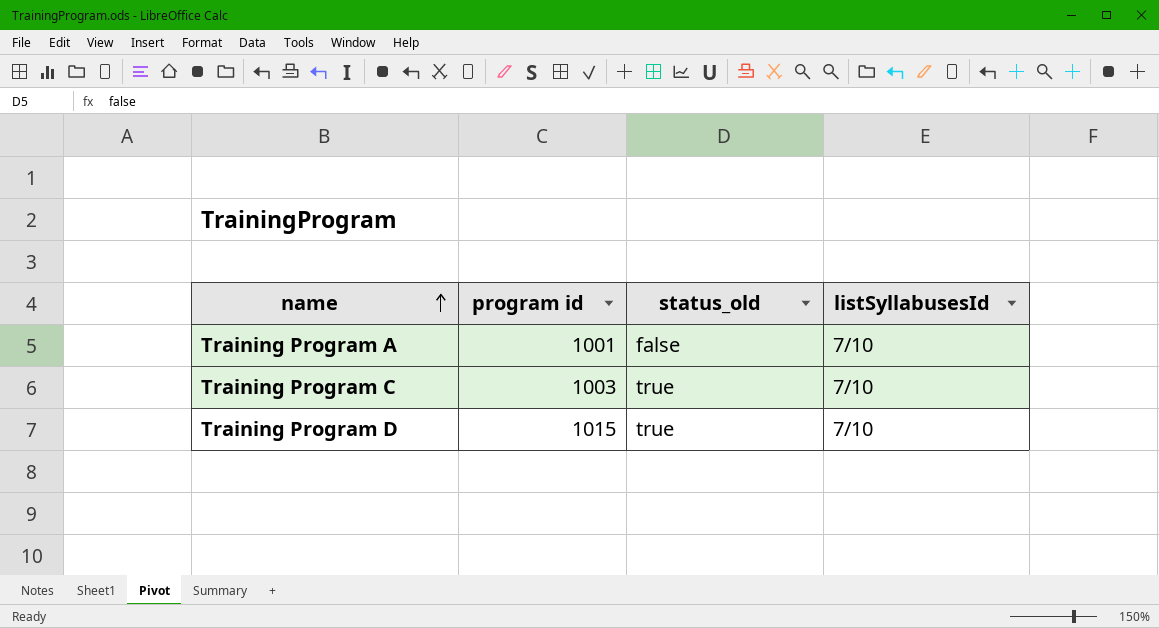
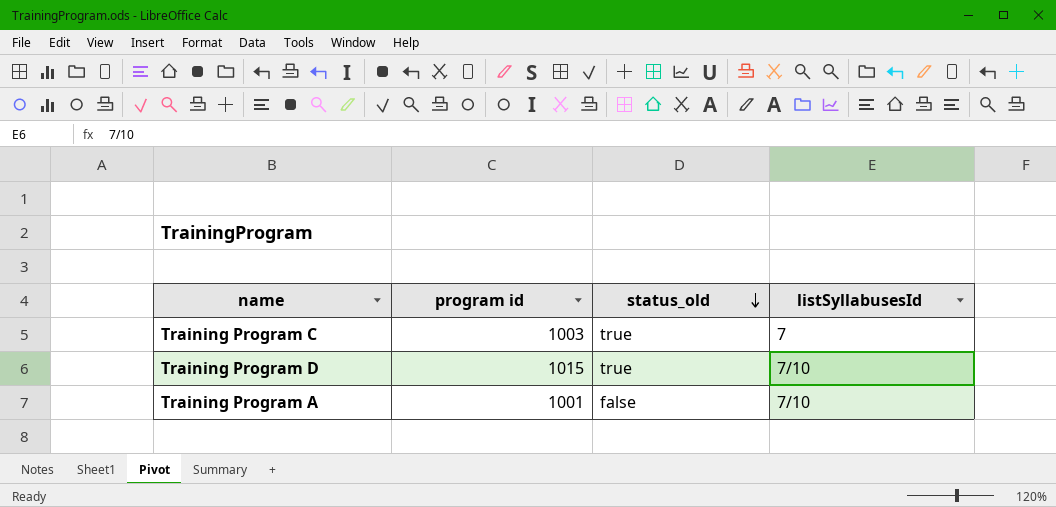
row order: name ascending -> status_old descending
Training Program C | listSyllabusesId: 7/10 -> 7

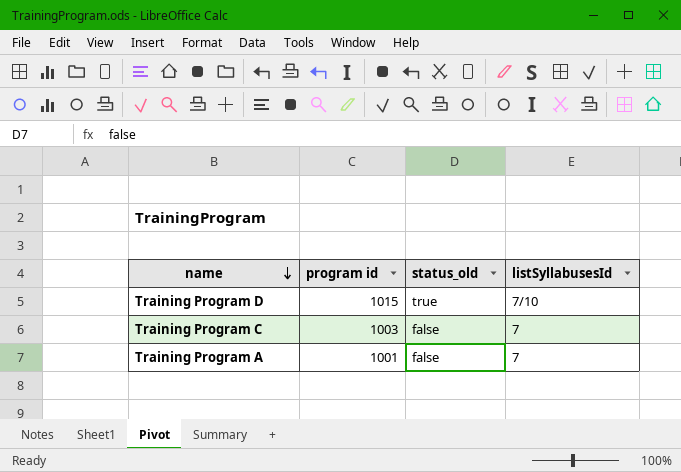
row order: status_old descending -> name descending
Training Program C | status_old: true -> false
Training Program A | listSyllabusesId: 7/10 -> 7

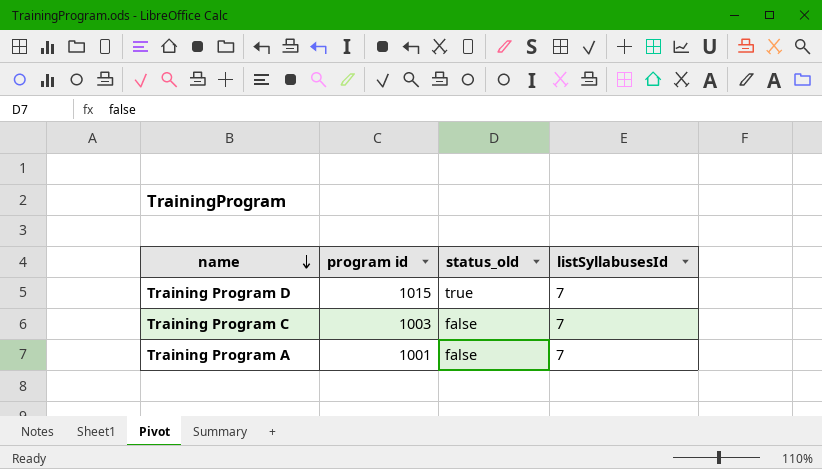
Training Program D | listSyllabusesId: 7/10 -> 7

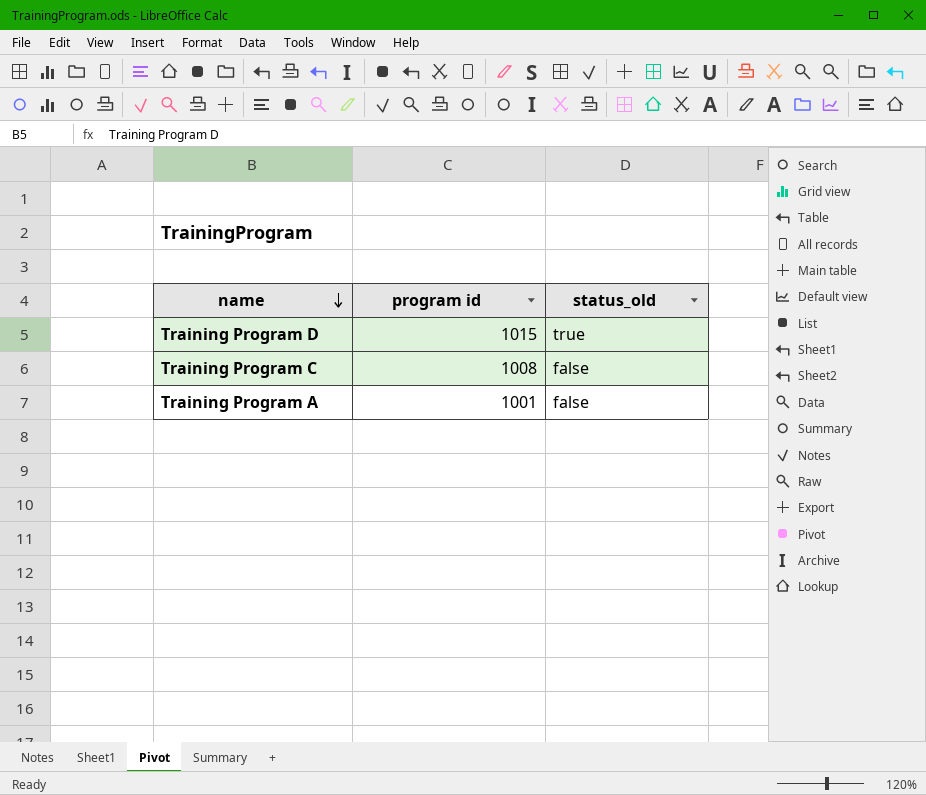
column listSyllabusesId | position: 4 -> none
Training Program C | program id: 1003 -> 1008

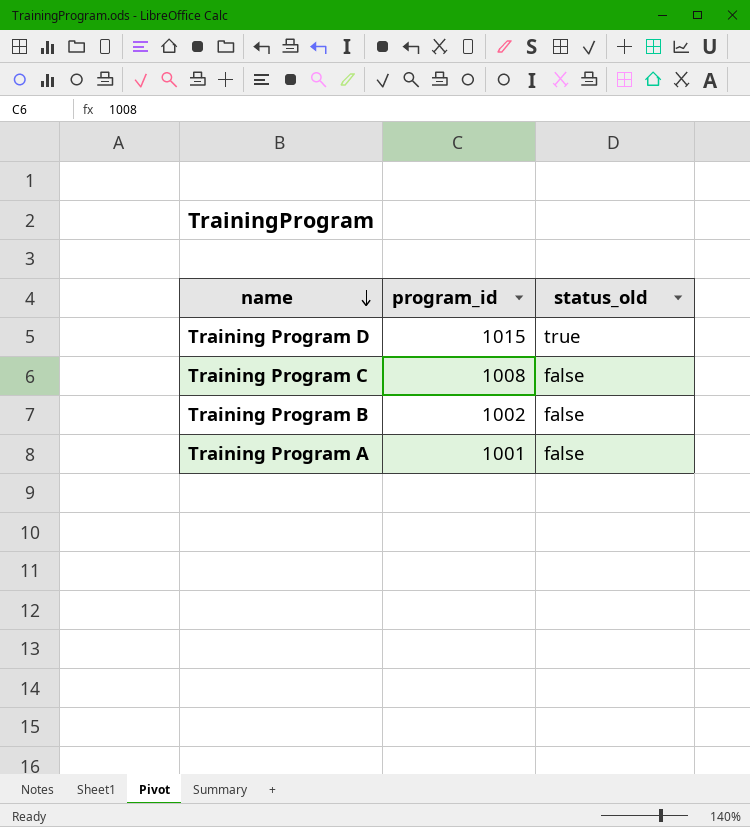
column name: program id -> program_id
row Training Program B: none -> 1002 | false

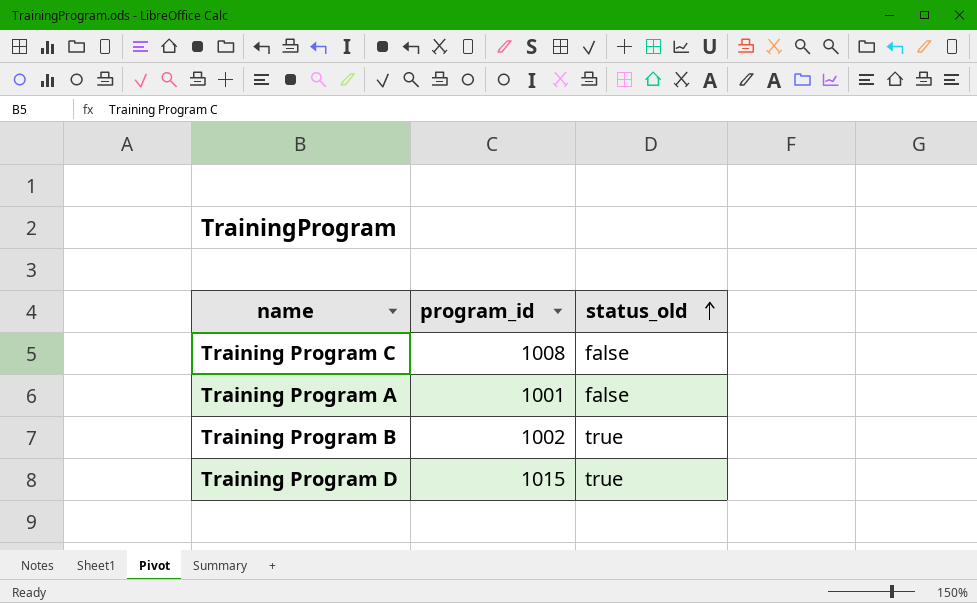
row order: name descending -> status_old ascending
Training Program B | status_old: false -> true

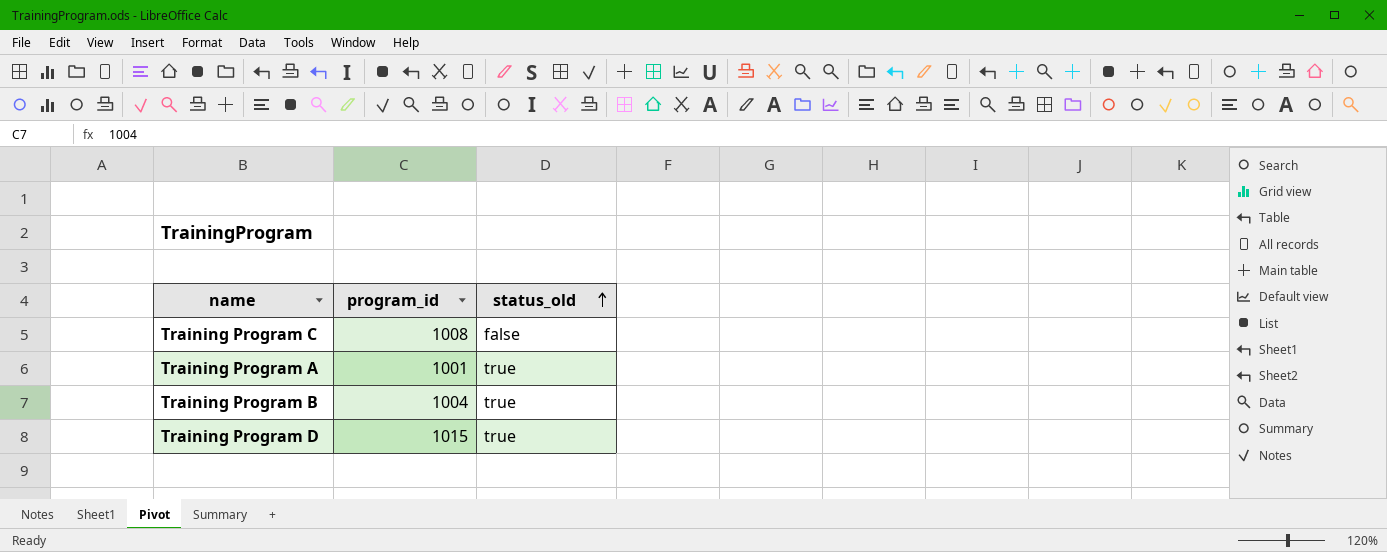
Training Program A | status_old: false -> true
Training Program B | program_id: 1002 -> 1004

